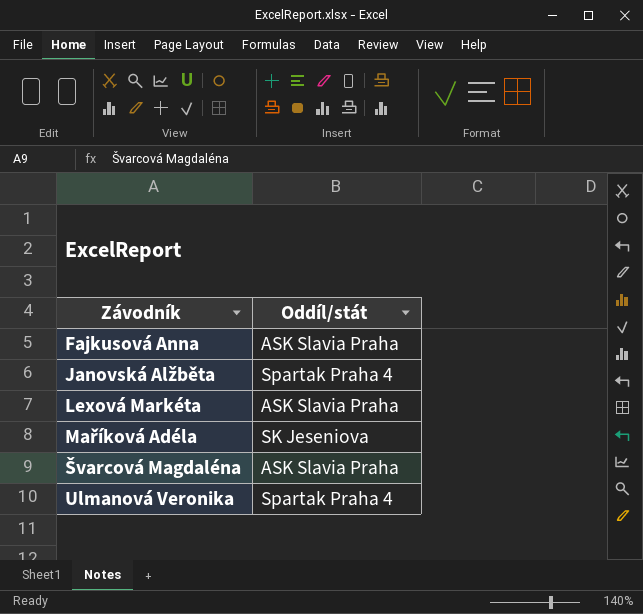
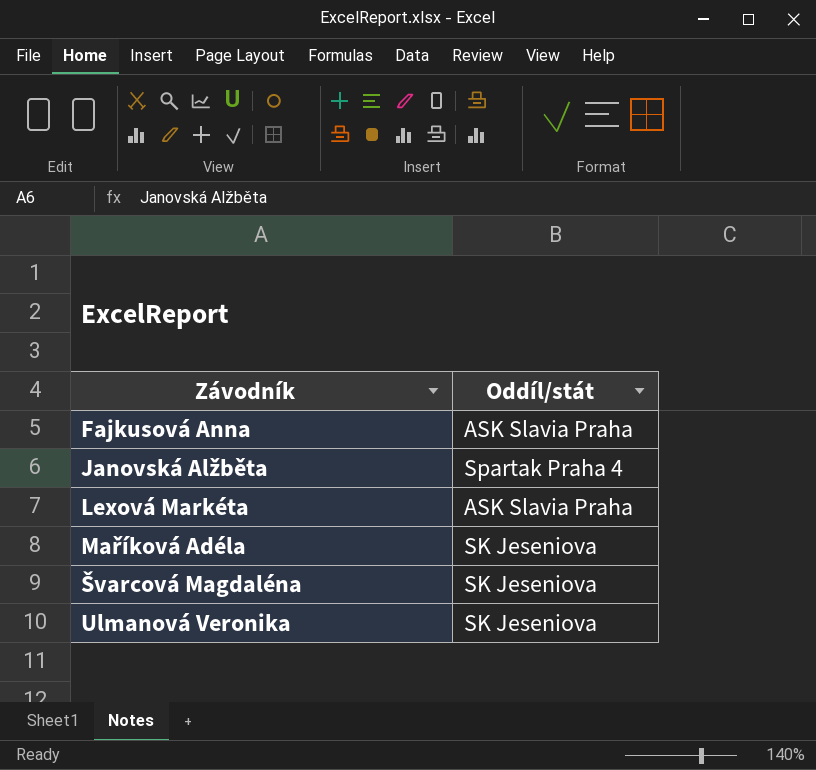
Švarcová Magdaléna | Oddíl/stát: ASK Slavia Praha -> SK Jeseniova
Ulmanová Veronika | Oddíl/stát: Spartak Praha 4 -> SK Jeseniova

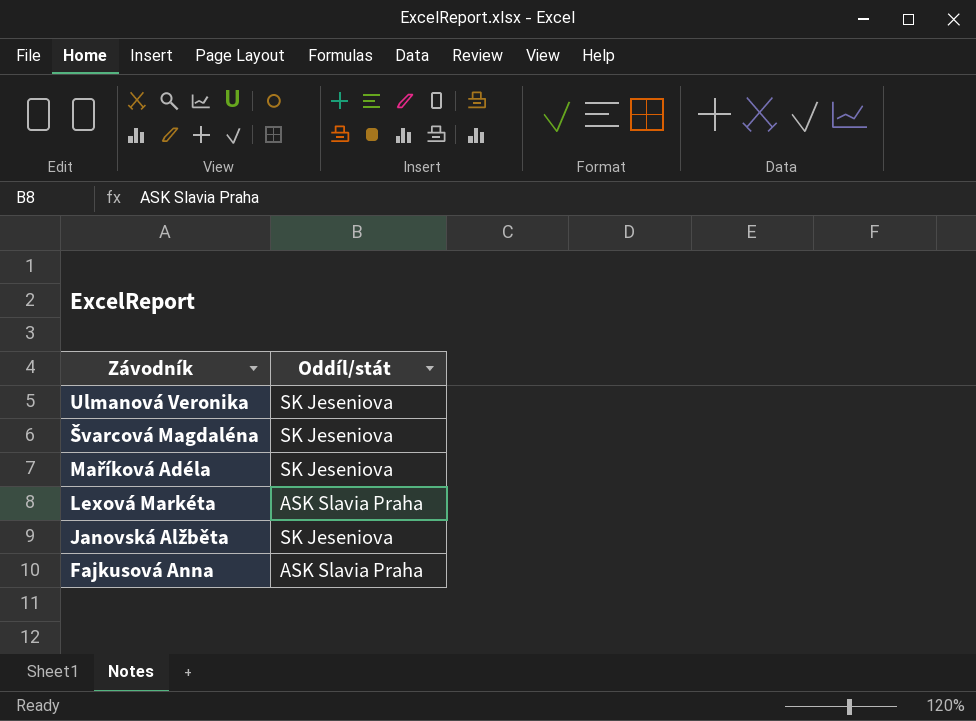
row order: Závodník ascending -> Závodník descending
Janovská Alžběta | Oddíl/stát: Spartak Praha 4 -> SK Jeseniova

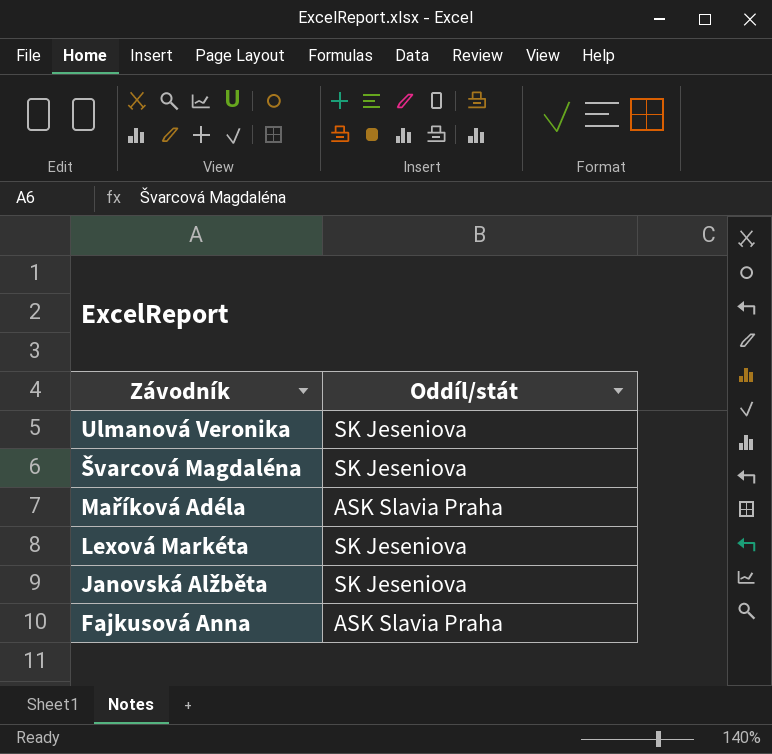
Maříková Adéla | Oddíl/stát: SK Jeseniova -> ASK Slavia Praha
Lexová Markéta | Oddíl/stát: ASK Slavia Praha -> SK Jeseniova

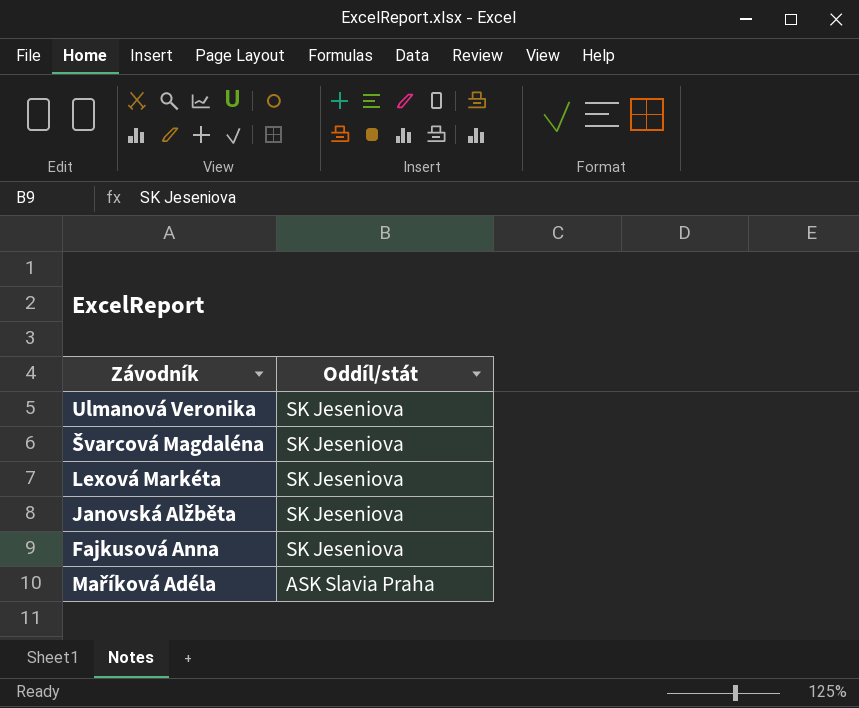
row order: Závodník descending -> Oddíl/stát descending
Fajkusová Anna | Oddíl/stát: ASK Slavia Praha -> SK Jeseniova

